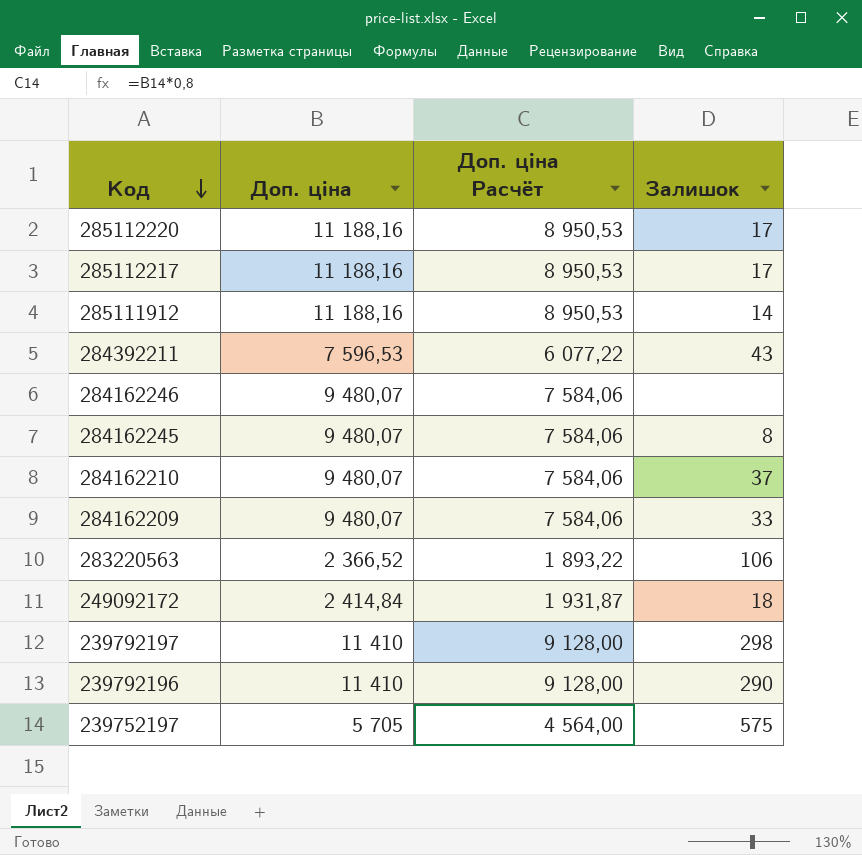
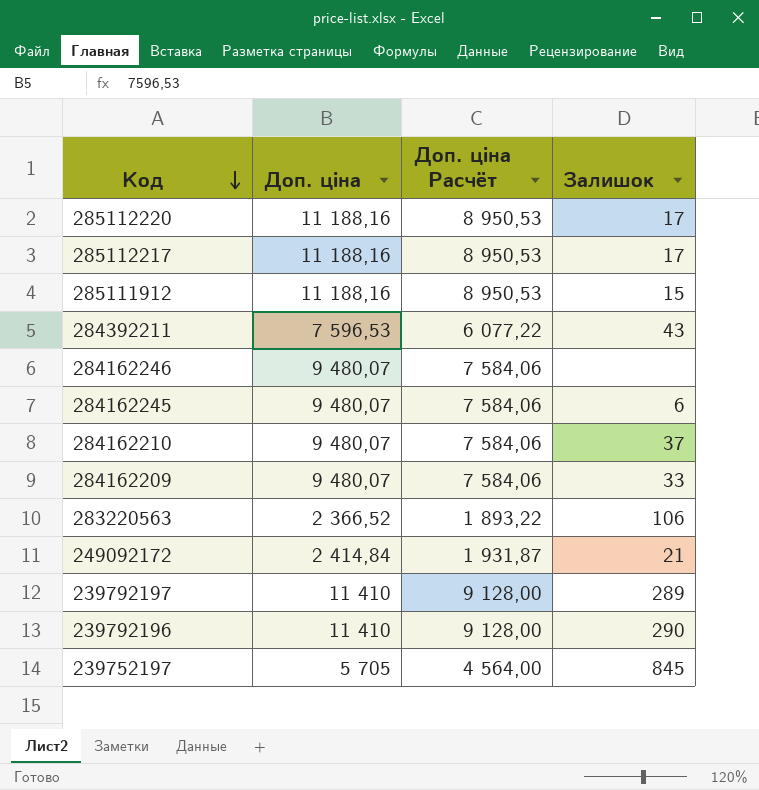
285111912 | Залишок: 14 -> 15
284162245 | Залишок: 8 -> 6
249092172 | Залишок: 18 -> 21
239792197 | Залишок: 298 -> 289
239752197 | Залишок: 575 -> 845

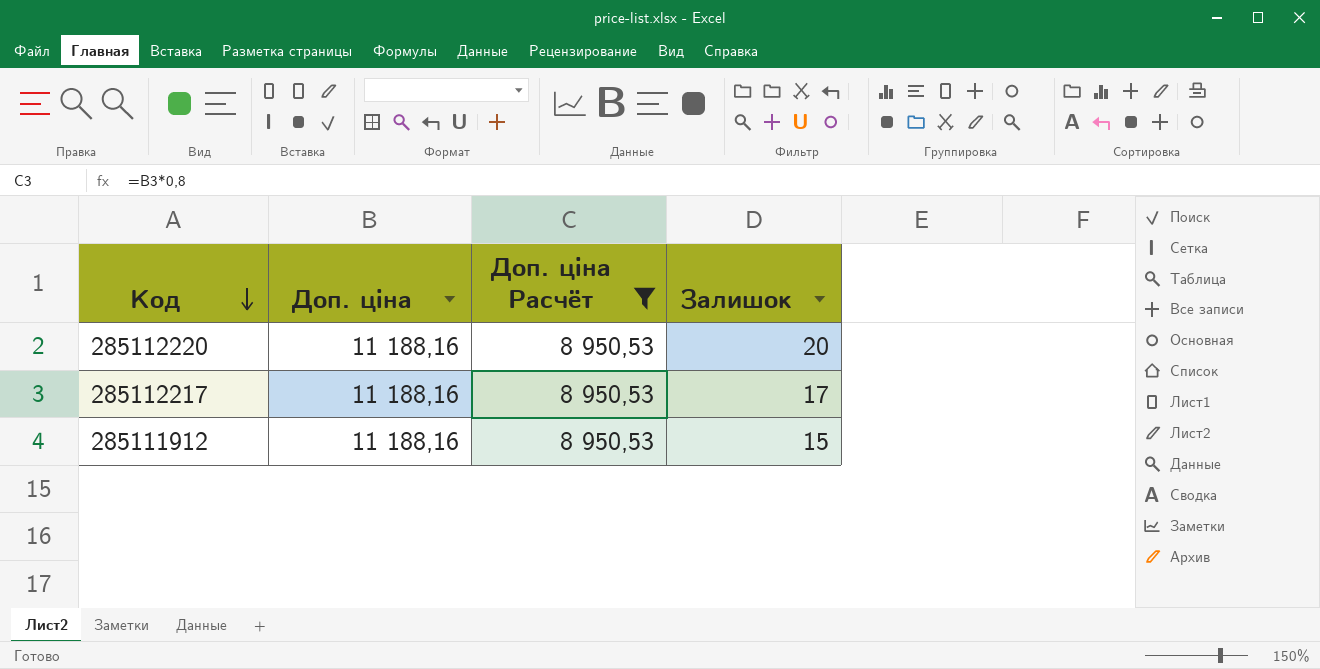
filter: none -> Доп. ціна Расчёт = 8 950,53
285112220 | Залишок: 17 -> 20

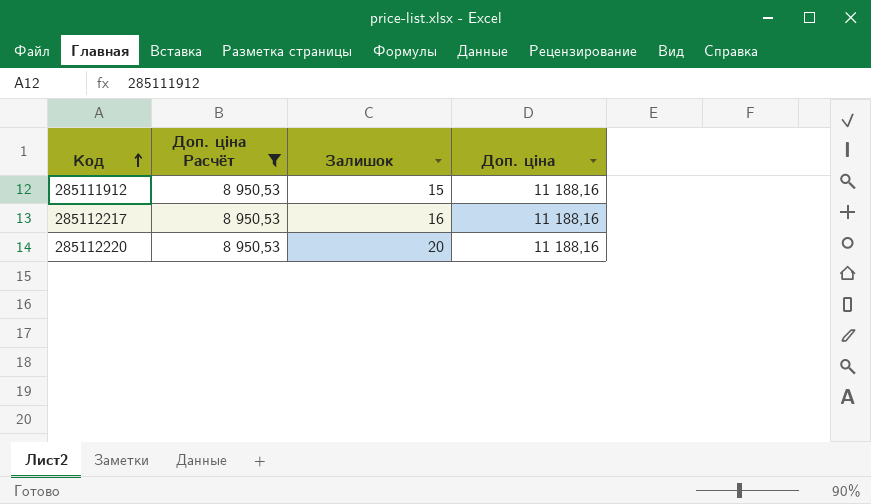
row order: Код descending -> Код ascending
column Доп. ціна | position: 2 -> 4
285112217 | Залишок: 17 -> 16

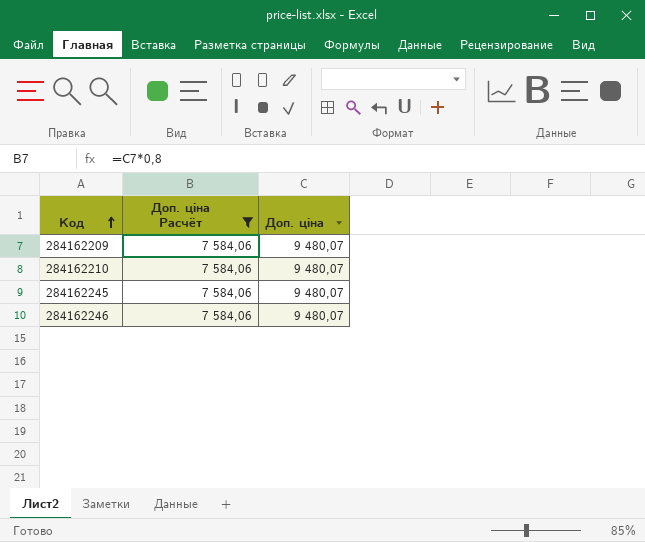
filter: Доп. ціна Расчёт = 8 950,53 -> Доп. ціна Расчёт = 7 584,06
column Залишок | position: 3 -> none

